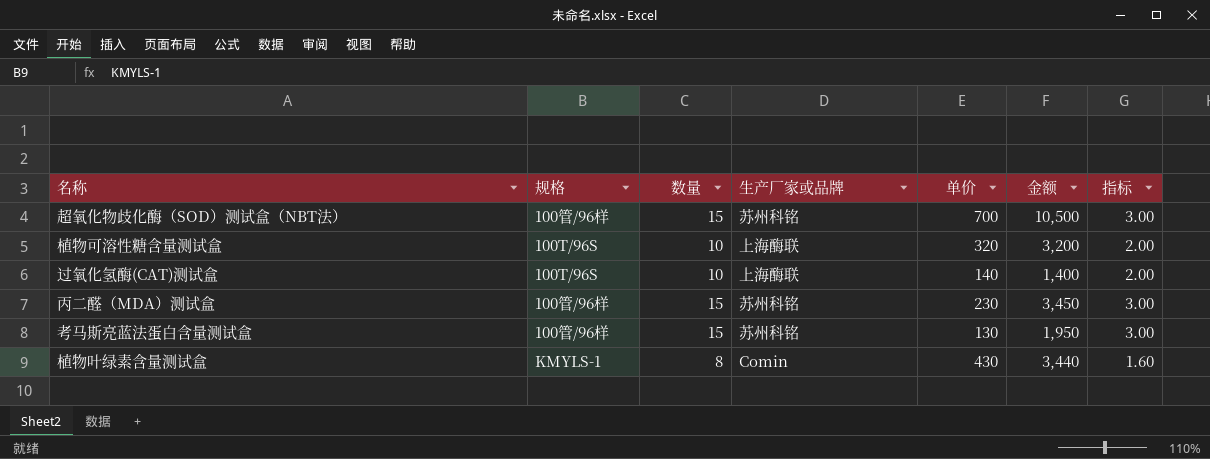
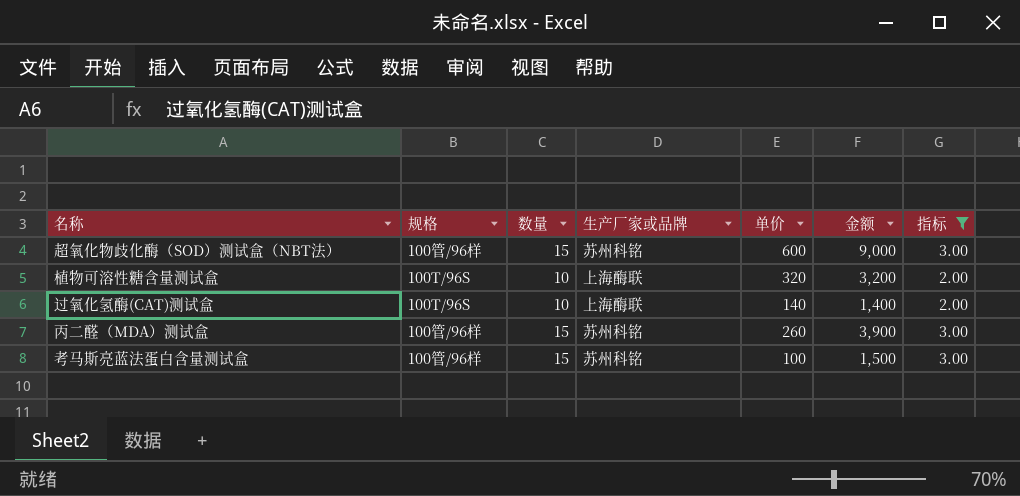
filter: none -> 指标 != 1.60
超氧化物歧化酶（SOD）测试盒（NBT法） | 单价: 700 -> 600
超氧化物歧化酶（SOD）测试盒（NBT法） | 金额: 10,500 -> 9,000
丙二醛（MDA）测试盒 | 单价: 230 -> 260
丙二醛（MDA）测试盒 | 金额: 3,450 -> 3,900
考马斯亮蓝法蛋白含量测试盒 | 单价: 130 -> 100
考马斯亮蓝法蛋白含量测试盒 | 金额: 1,950 -> 1,500

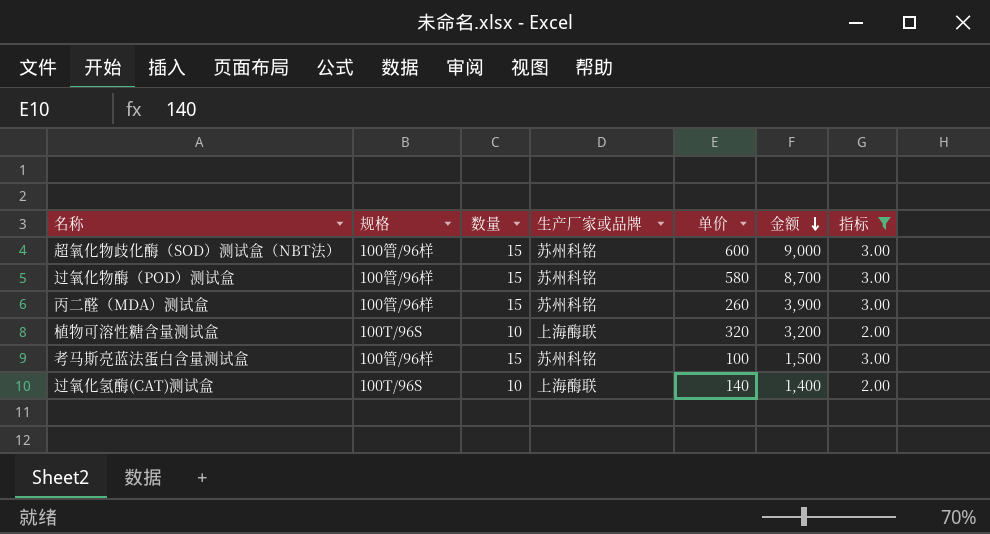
row order: none -> 金额 descending
row 过氧化物酶（POD）测试盒: none -> 100管/96样 | 15 | 苏州科铭 | 580 | 8,700 | 3.00

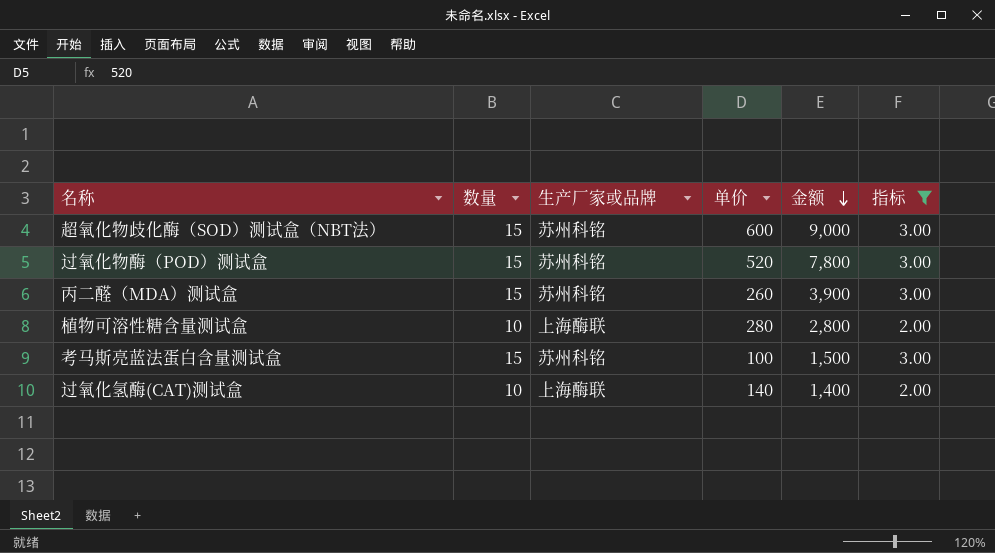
column 规格 | position: 2 -> none
过氧化物酶（POD）测试盒 | 单价: 580 -> 520
过氧化物酶（POD）测试盒 | 金额: 8,700 -> 7,800
植物可溶性糖含量测试盒 | 单价: 320 -> 280
植物可溶性糖含量测试盒 | 金额: 3,200 -> 2,800

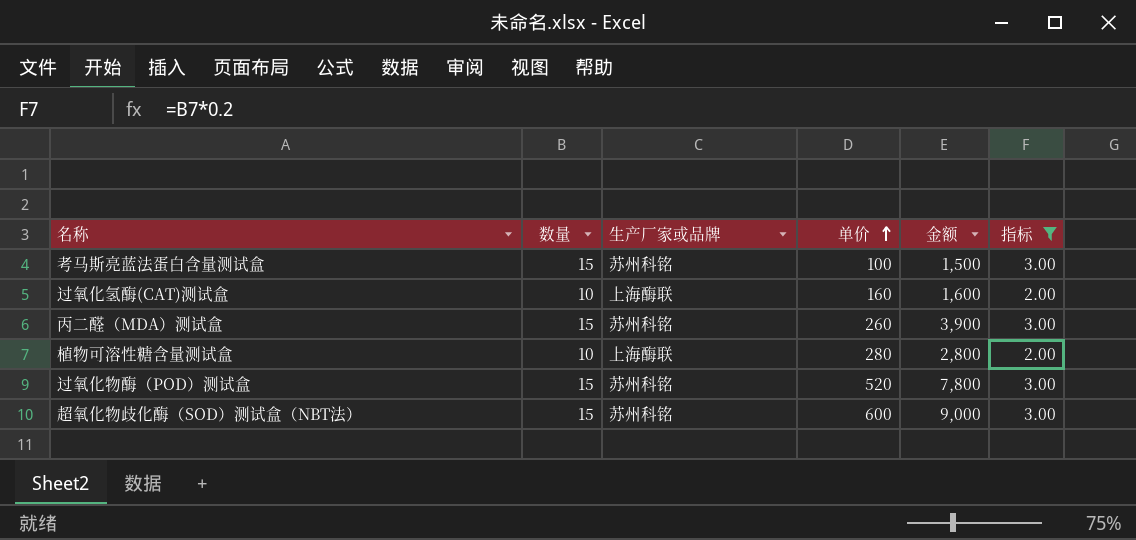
row order: 金额 descending -> 单价 ascending
过氧化氢酶(CAT)测试盒 | 单价: 140 -> 160
过氧化氢酶(CAT)测试盒 | 金额: 1,400 -> 1,600

